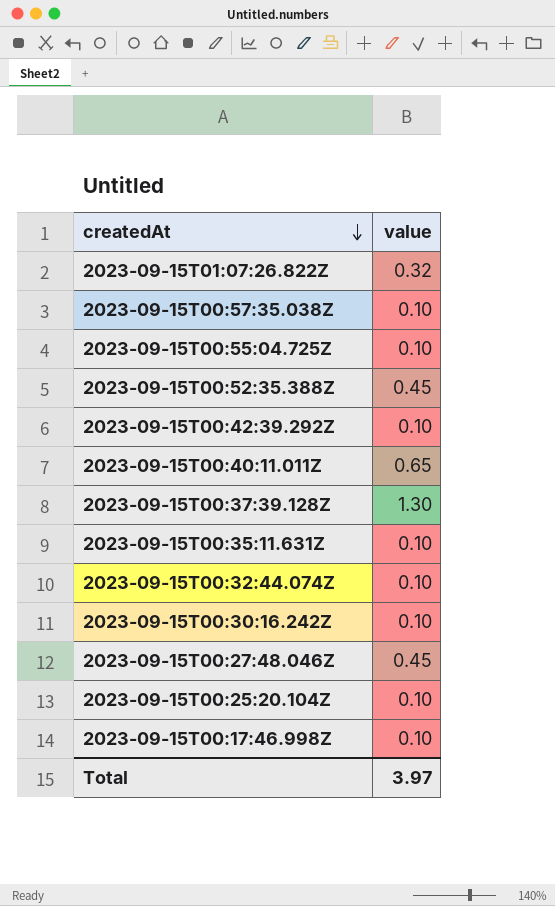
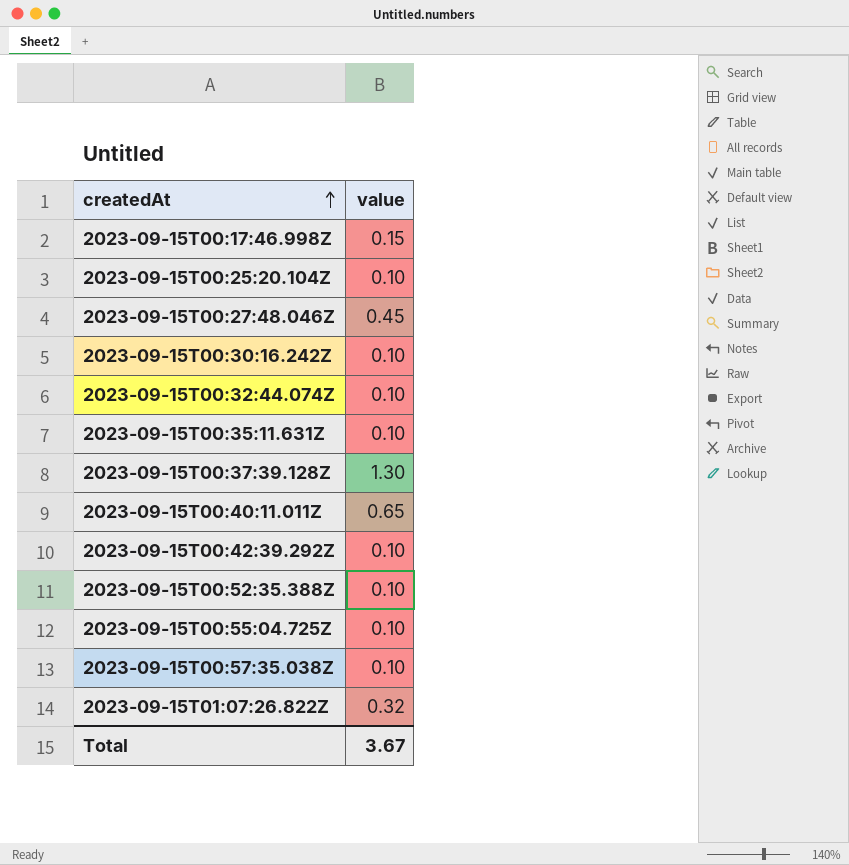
row order: createdAt descending -> createdAt ascending
2023-09-15T00:17:46.998Z | value: 0.10 -> 0.15
2023-09-15T00:52:35.388Z | value: 0.45 -> 0.10
Total | value: 3.97 -> 3.67

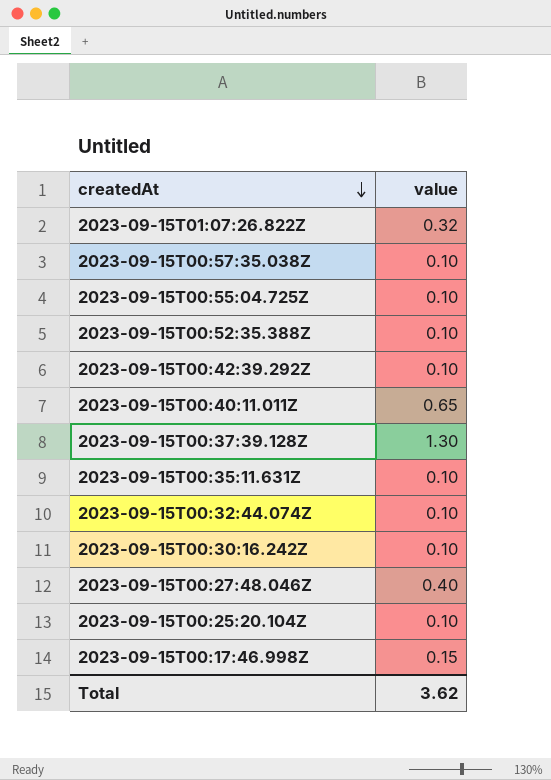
row order: createdAt ascending -> createdAt descending
2023-09-15T00:27:48.046Z | value: 0.45 -> 0.40
Total | value: 3.67 -> 3.62

